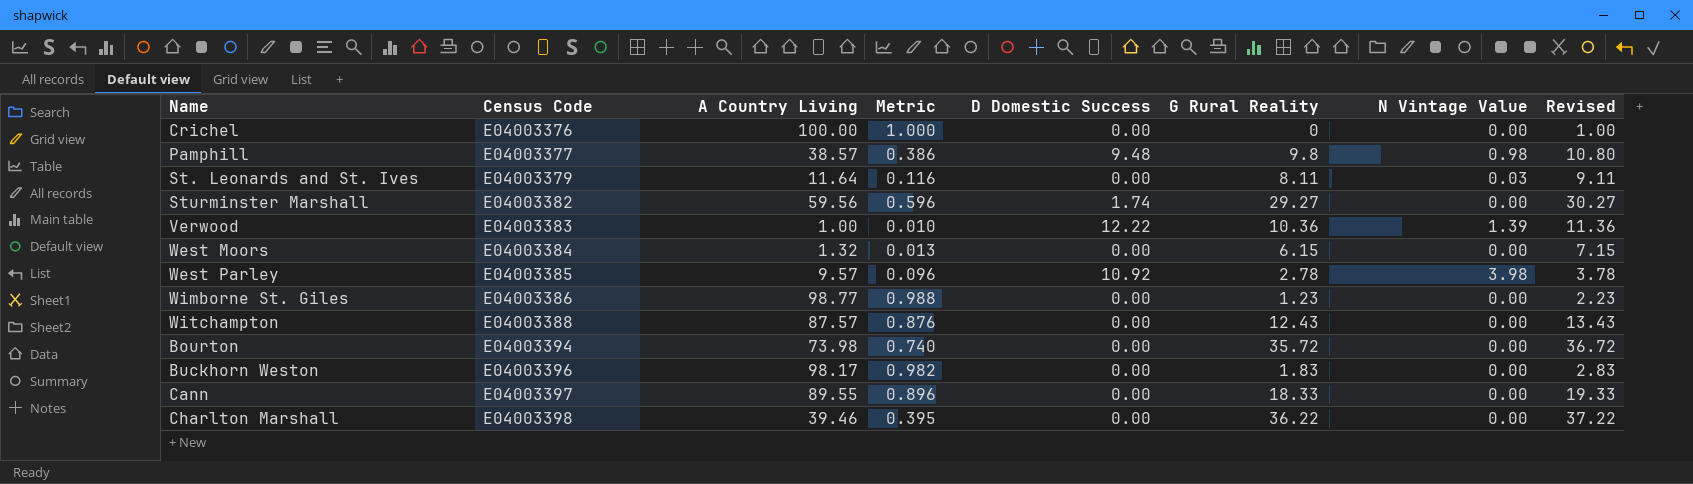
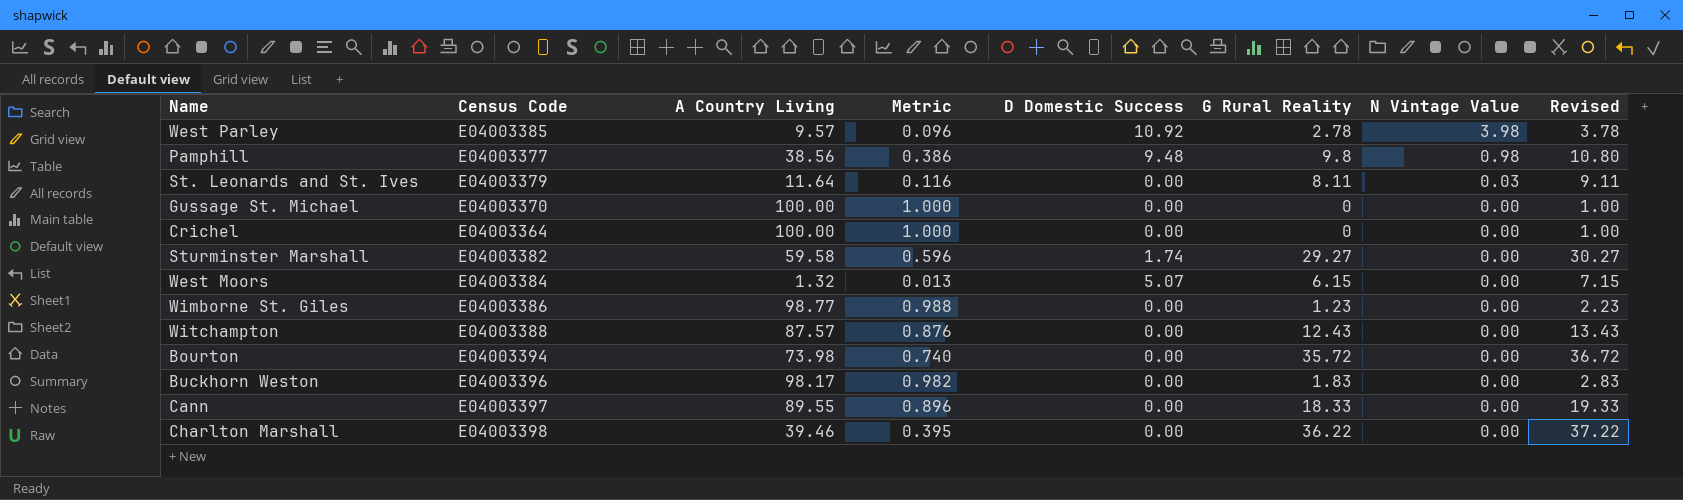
row order: Census Code ascending -> N Vintage Value descending
row Verwood: E04003383 | 1.00 | 0.010 | 12.22 | 10.36 | 1.39 | 11.36 -> none
Pamphill | A Country Living: 38.57 -> 38.56
row Gussage St. Michael: none -> E04003370 | 100.00 | 1.000 | 0.00 | 0 | 0.00 | 1.00
Crichel | Census Code: E04003376 -> E04003364
Sturminster Marshall | A Country Living: 59.56 -> 59.58
West Moors | D Domestic Success: 0.00 -> 5.07

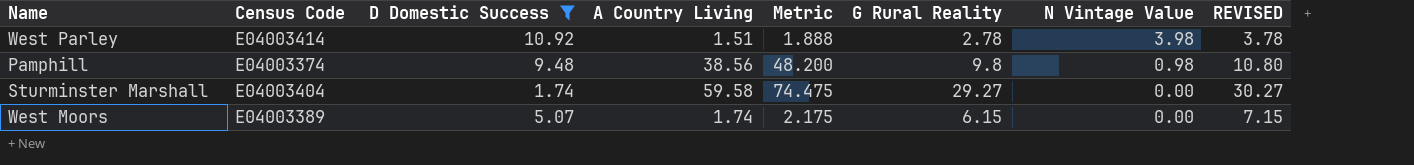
filter: none -> D Domestic Success != 0.00
column D Domestic Success | position: 5 -> 3
column Metric | formula: [A Country Living] * 0.01 -> [A Country Living] * 1.25
column name: Revised -> REVISED
West Parley | Census Code: E04003385 -> E04003414
West Parley | A Country Living: 9.57 -> 1.51
Pamphill | Census Code: E04003377 -> E04003374
Sturminster Marshall | Census Code: E04003382 -> E04003404
West Moors | Census Code: E04003384 -> E04003389
West Moors | A Country Living: 1.32 -> 1.74

